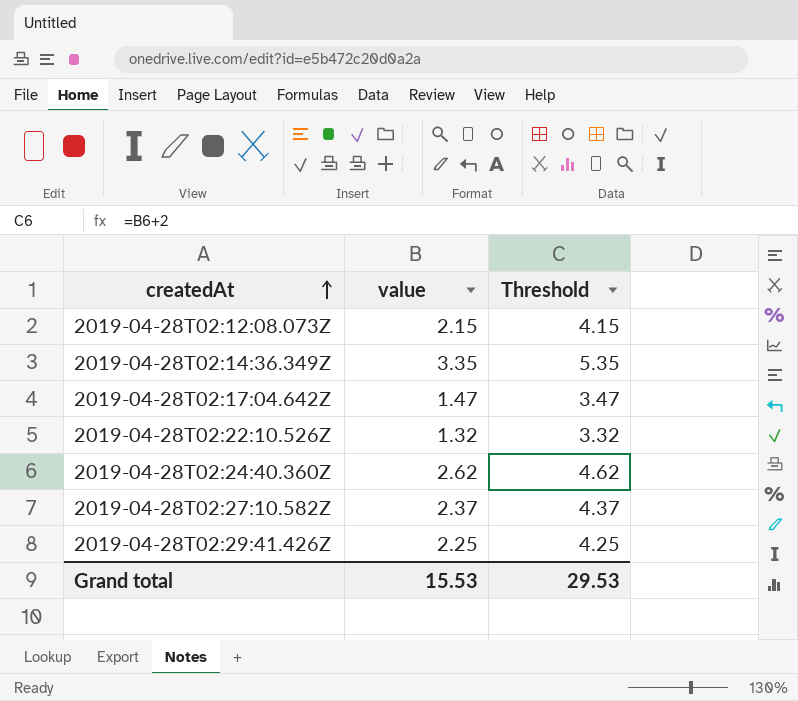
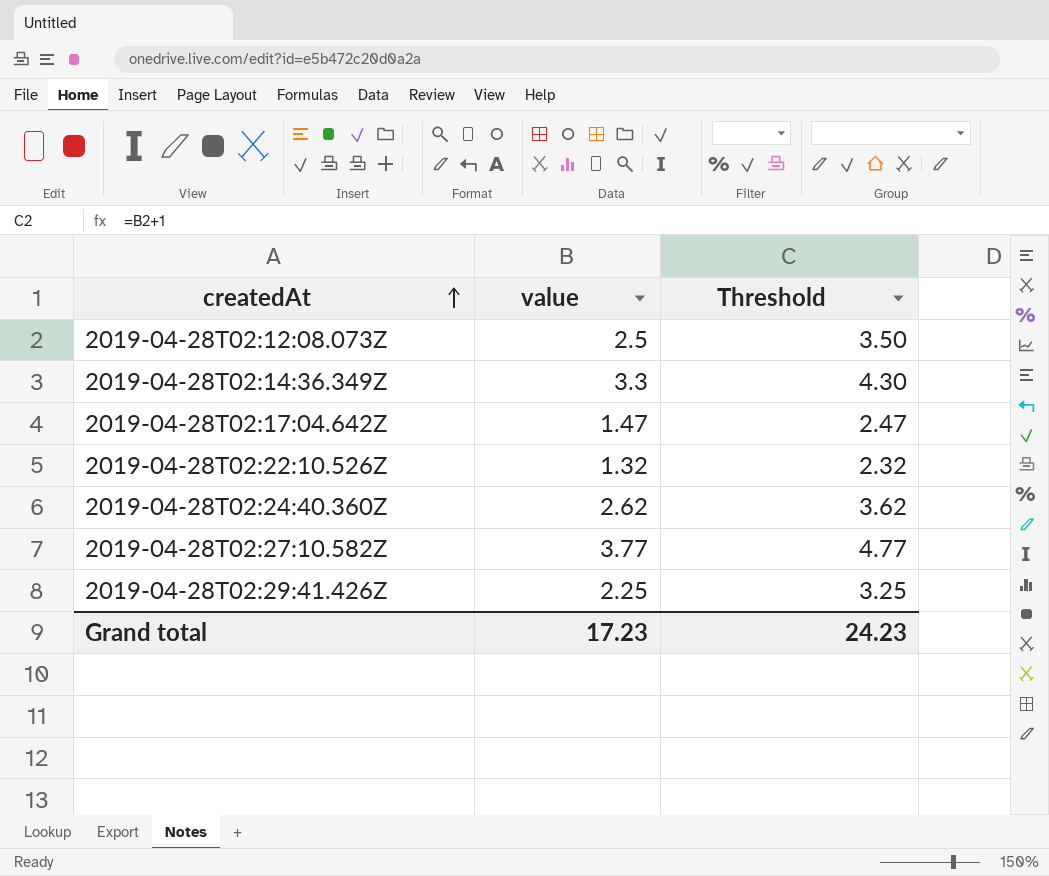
column Threshold | formula: [value] + 2 -> [value] + 1
2019-04-28T02:12:08.073Z | value: 2.15 -> 2.5
2019-04-28T02:14:36.349Z | value: 3.35 -> 3.3
2019-04-28T02:27:10.582Z | value: 2.37 -> 3.77
Grand total | value: 15.53 -> 17.23
Grand total | Threshold: 29.53 -> 24.23

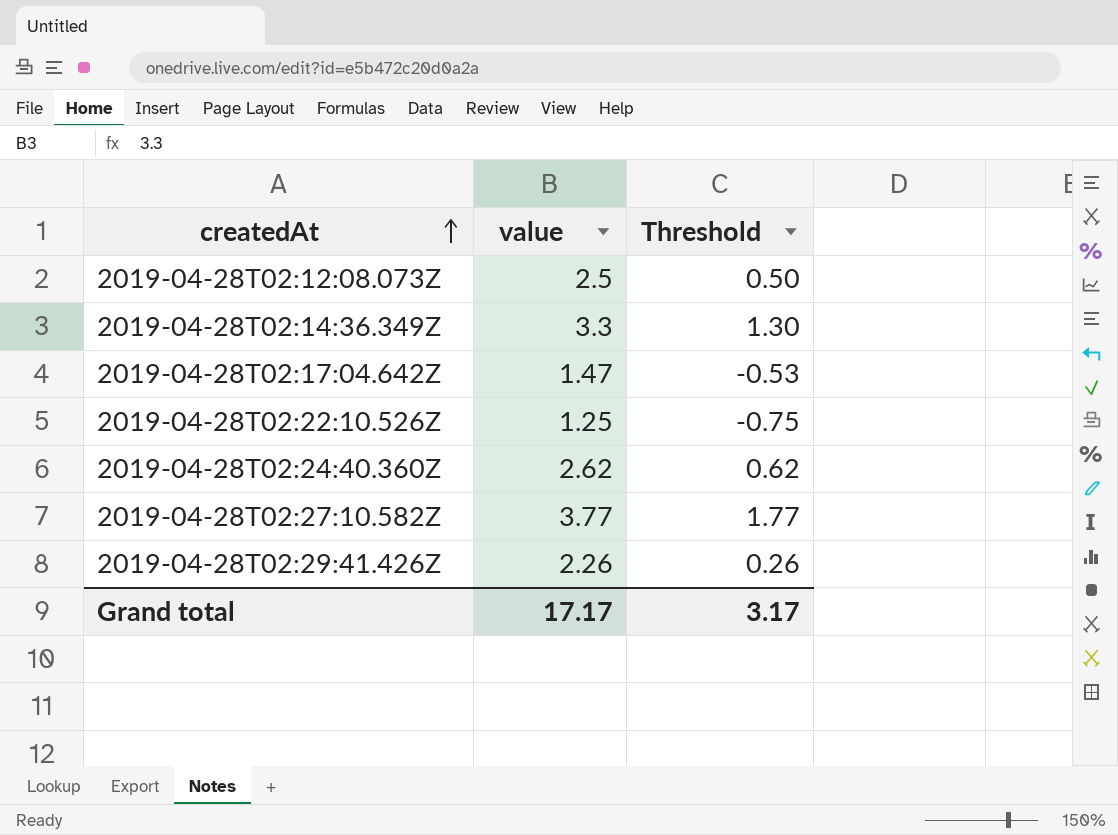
column Threshold | formula: [value] + 1 -> [value] - 2
2019-04-28T02:22:10.526Z | value: 1.32 -> 1.25
2019-04-28T02:29:41.426Z | value: 2.25 -> 2.26
Grand total | value: 17.23 -> 17.17
Grand total | Threshold: 24.23 -> 3.17

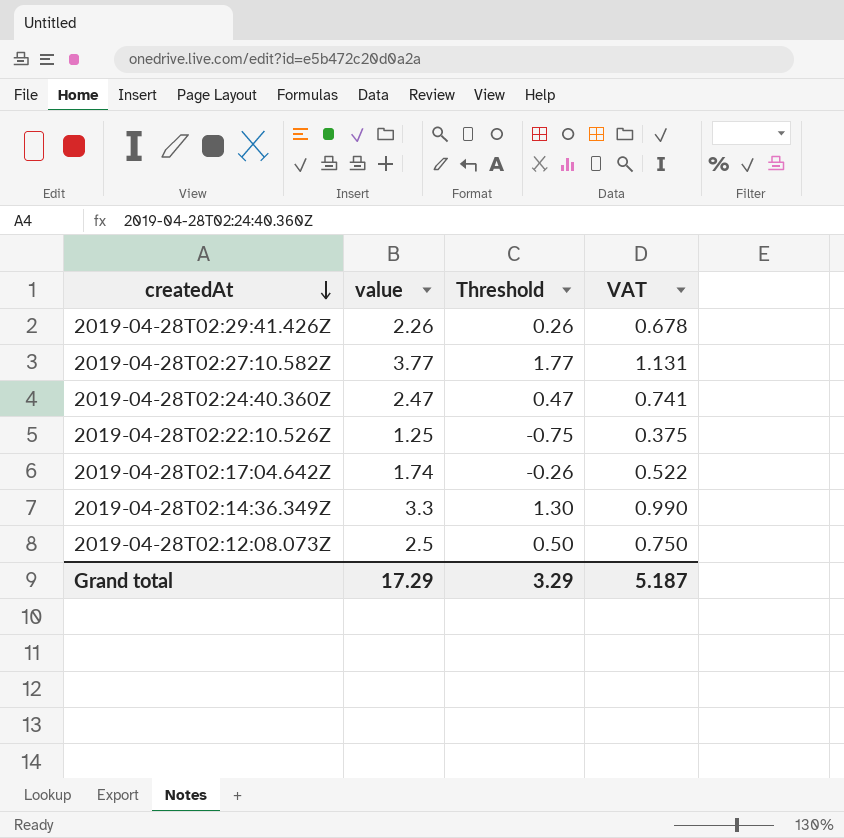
row order: createdAt ascending -> createdAt descending
column VAT | formula: none -> [value] * 0.3
2019-04-28T02:24:40.360Z | value: 2.62 -> 2.47
2019-04-28T02:24:40.360Z | Threshold: 0.62 -> 0.47
2019-04-28T02:17:04.642Z | value: 1.47 -> 1.74
2019-04-28T02:17:04.642Z | Threshold: -0.53 -> -0.26
Grand total | value: 17.17 -> 17.29
Grand total | Threshold: 3.17 -> 3.29

